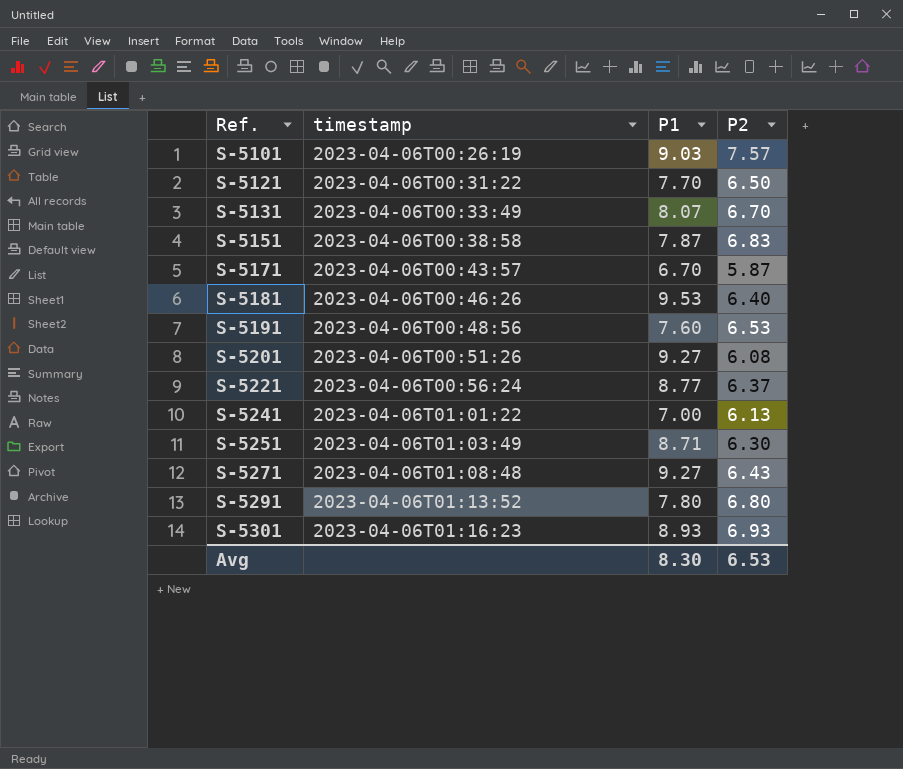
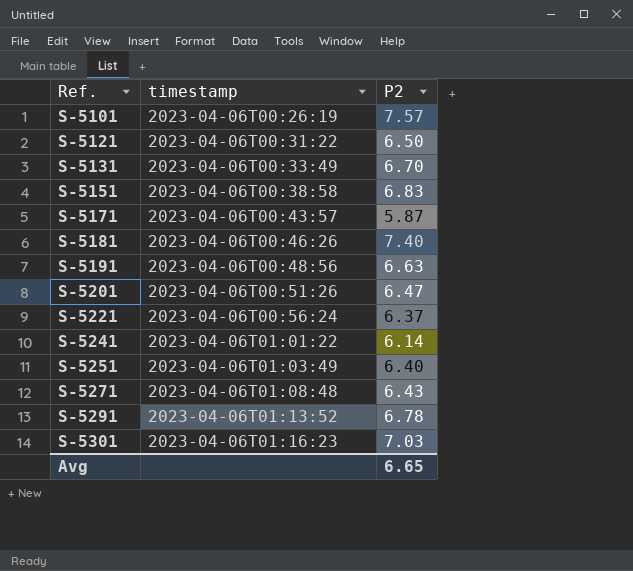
column P1 | position: 3 -> none
S-5181 | P2: 6.40 -> 7.40
S-5191 | P2: 6.53 -> 6.63
S-5201 | P2: 6.08 -> 6.47
S-5241 | P2: 6.13 -> 6.14
S-5251 | P2: 6.30 -> 6.40
S-5291 | P2: 6.80 -> 6.78
S-5301 | P2: 6.93 -> 7.03
Avg | P2: 6.53 -> 6.65

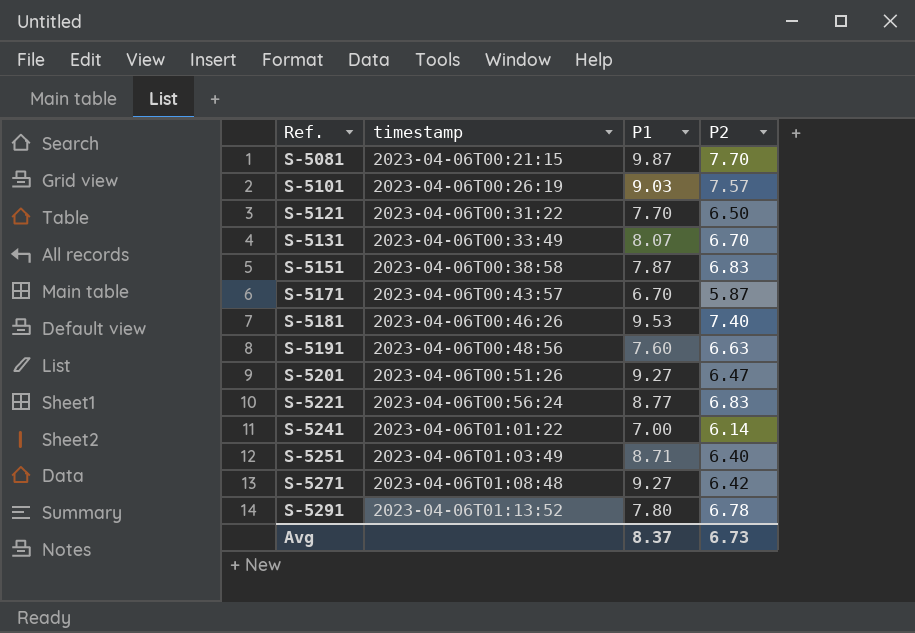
column P1 | position: none -> 3
row S-5301: 2023-04-06T01:16:23 | 7.03 -> none
row S-5081: none -> 2023-04-06T00:21:15 | 9.87 | 7.70
S-5221 | P2: 6.37 -> 6.83
S-5271 | P2: 6.43 -> 6.42
Avg | P2: 6.65 -> 6.73

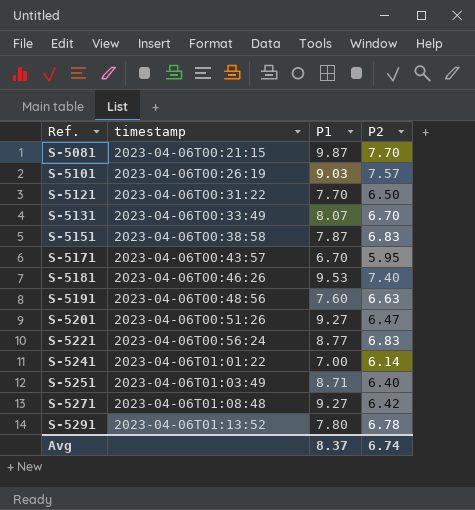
S-5171 | P2: 5.87 -> 5.95
Avg | P2: 6.73 -> 6.74

